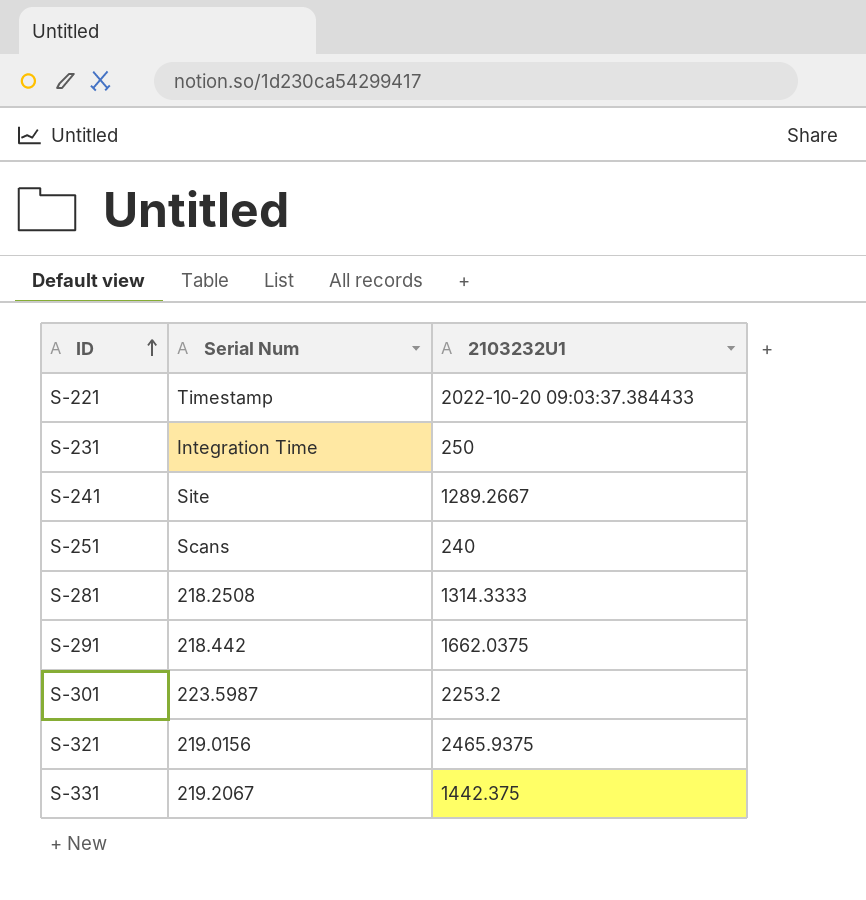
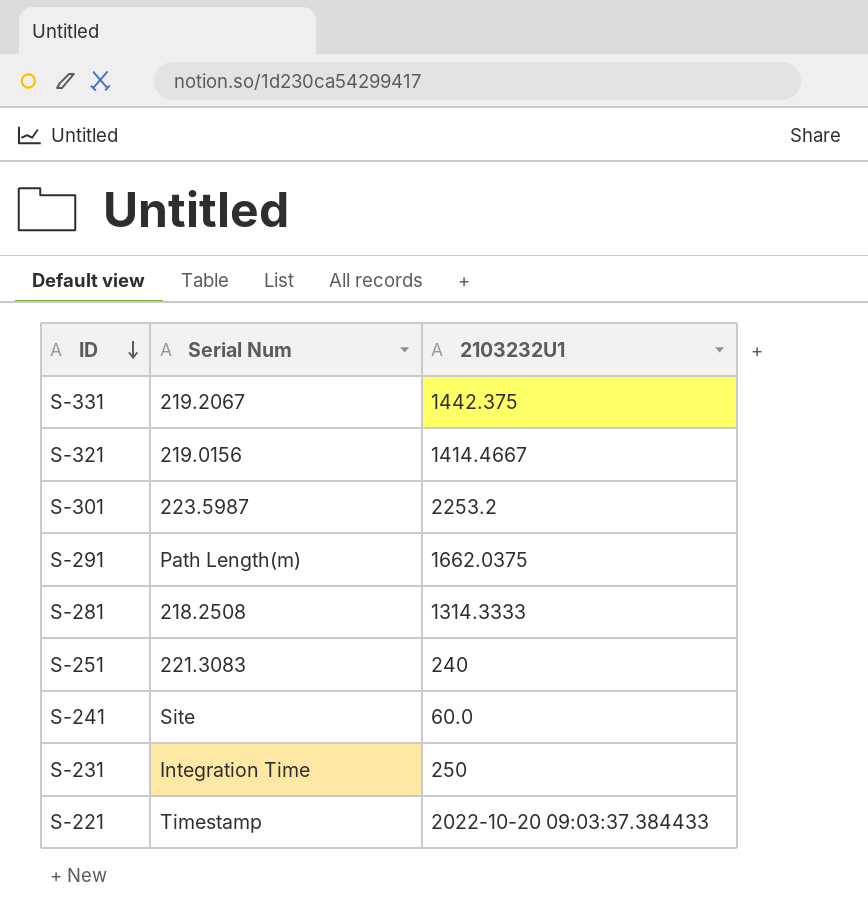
row order: ID ascending -> ID descending
S-321 | 2103232U1: 2465.9375 -> 1414.4667
S-291 | Serial Num: 218.442 -> Path Length(m)
S-251 | Serial Num: Scans -> 221.3083
S-241 | 2103232U1: 1289.2667 -> 60.0

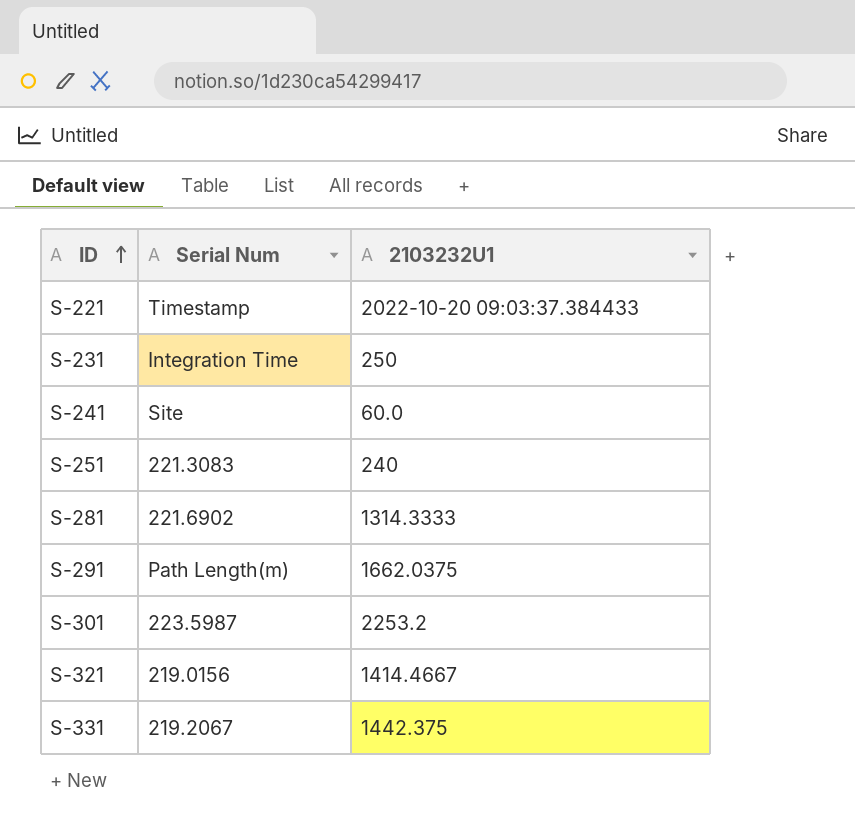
row order: ID descending -> ID ascending
S-281 | Serial Num: 218.2508 -> 221.6902

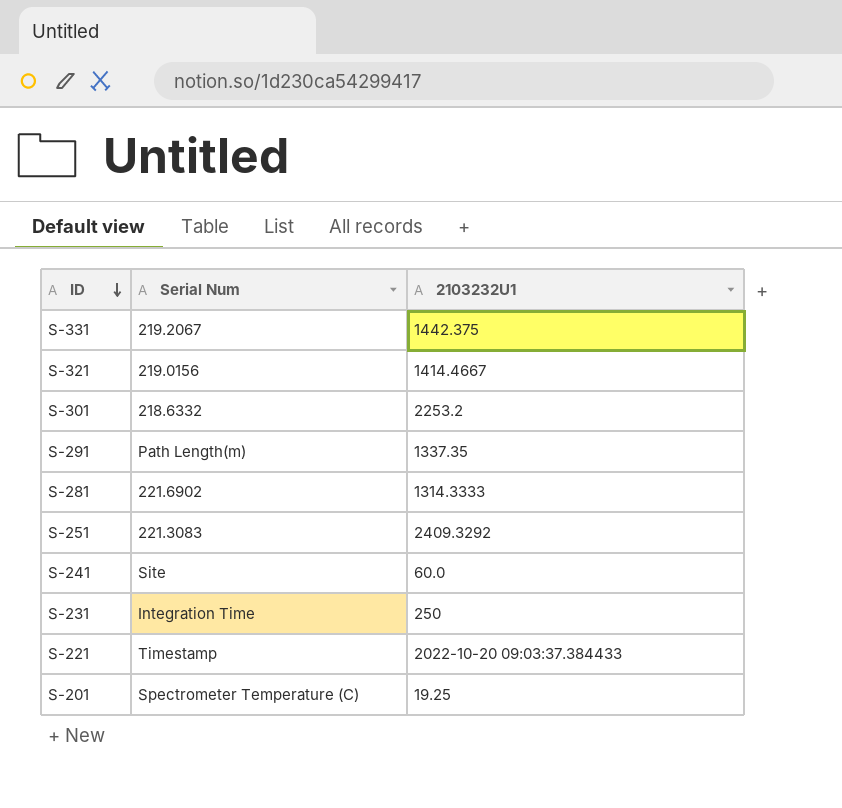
row order: ID ascending -> ID descending
S-301 | Serial Num: 223.5987 -> 218.6332
S-291 | 2103232U1: 1662.0375 -> 1337.35
S-251 | 2103232U1: 240 -> 2409.3292
row S-201: none -> Spectrometer Temperature (C) | 19.25

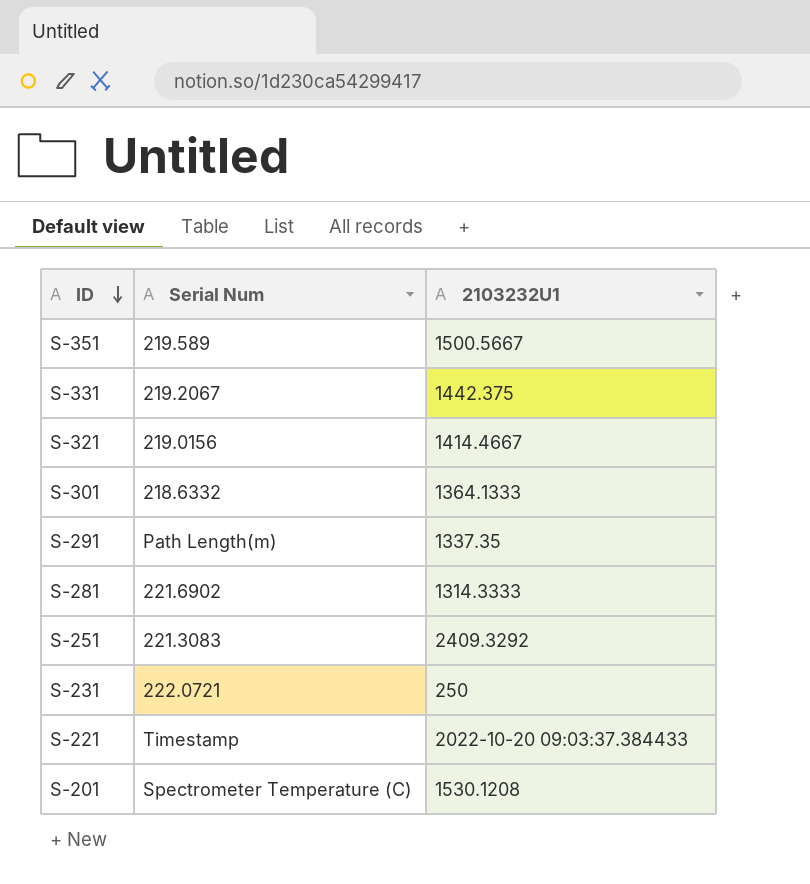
row S-241: Site | 60.0 -> none
row S-351: none -> 219.589 | 1500.5667
S-301 | 2103232U1: 2253.2 -> 1364.1333
S-231 | Serial Num: Integration Time -> 222.0721
S-201 | 2103232U1: 19.25 -> 1530.1208

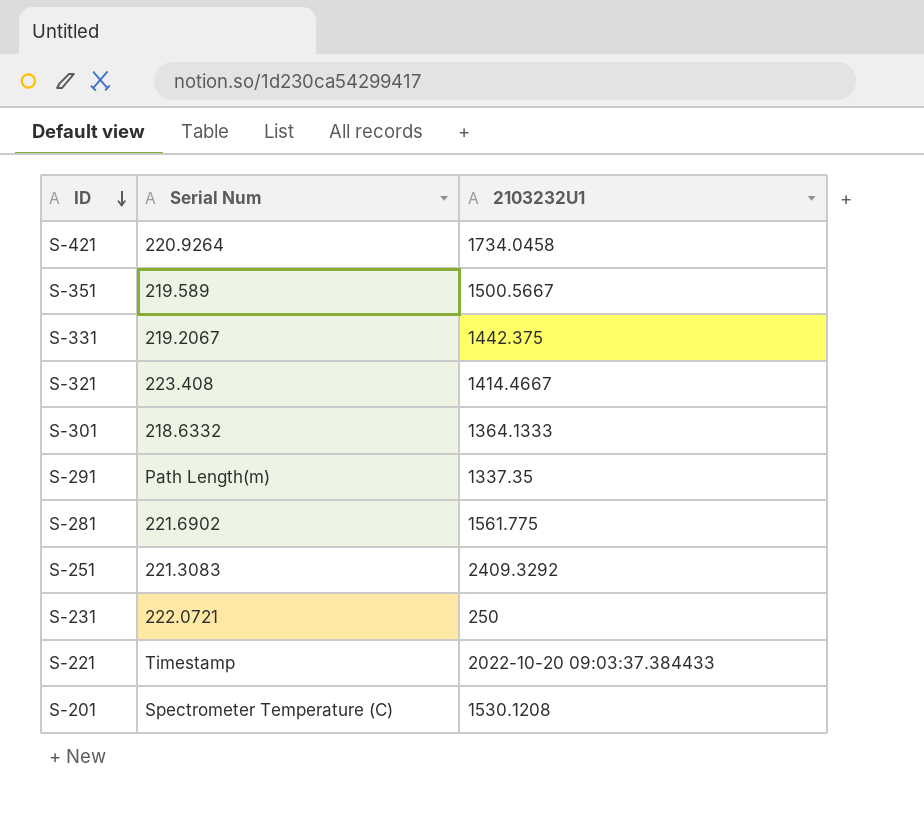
row S-421: none -> 220.9264 | 1734.0458
S-321 | Serial Num: 219.0156 -> 223.408
S-281 | 2103232U1: 1314.3333 -> 1561.775

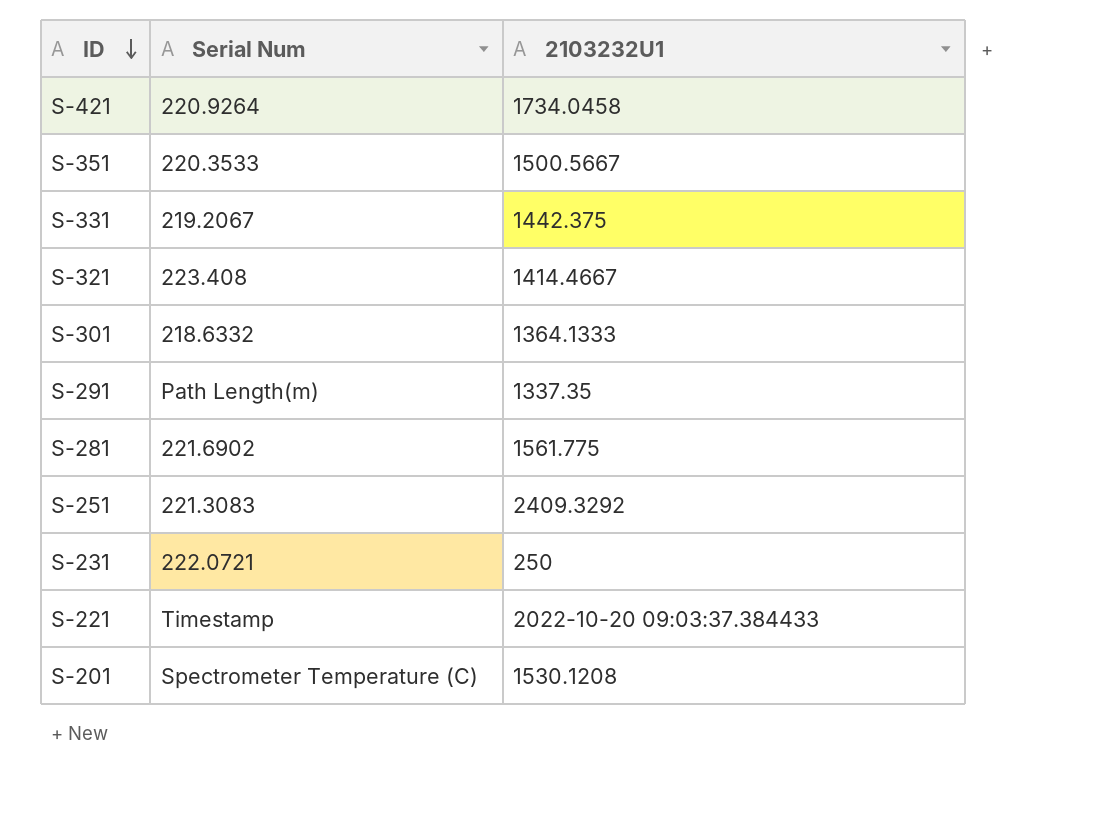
S-351 | Serial Num: 219.589 -> 220.3533

